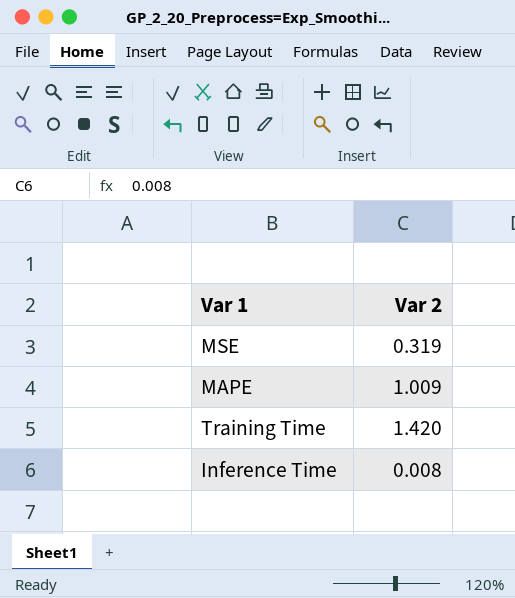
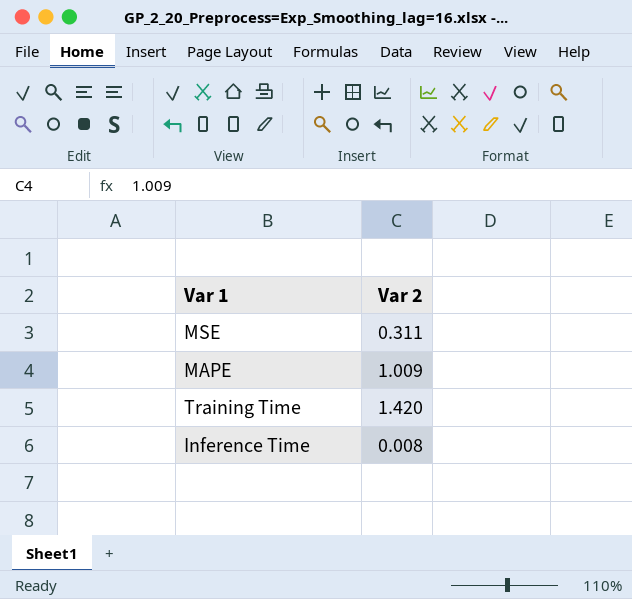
MSE | Var 2: 0.319 -> 0.311

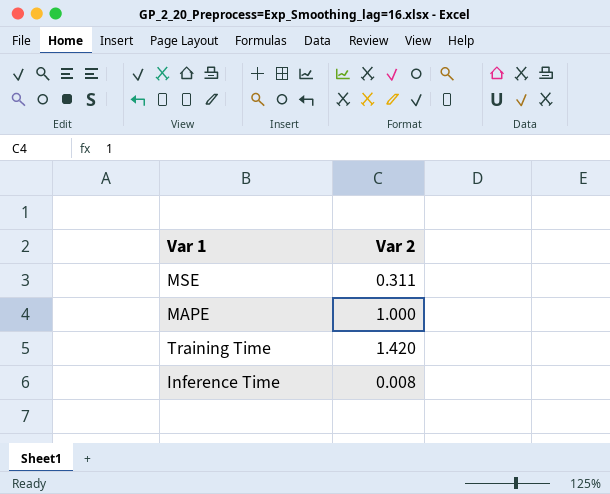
MAPE | Var 2: 1.009 -> 1.000

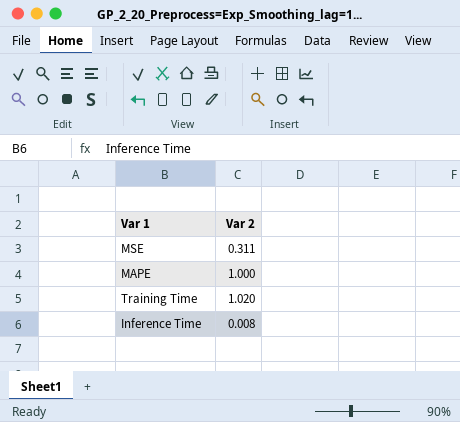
Training Time | Var 2: 1.420 -> 1.020

